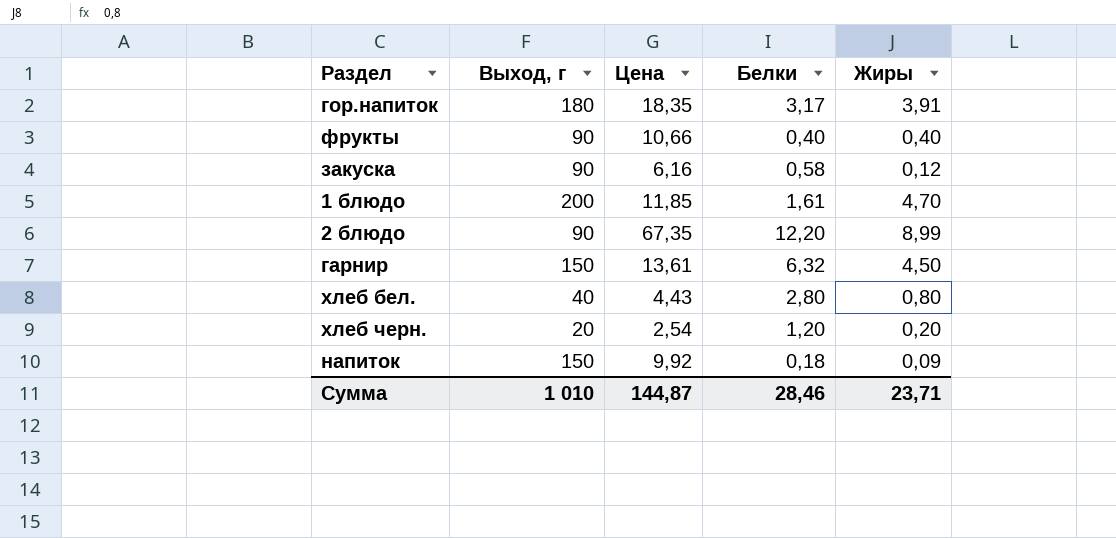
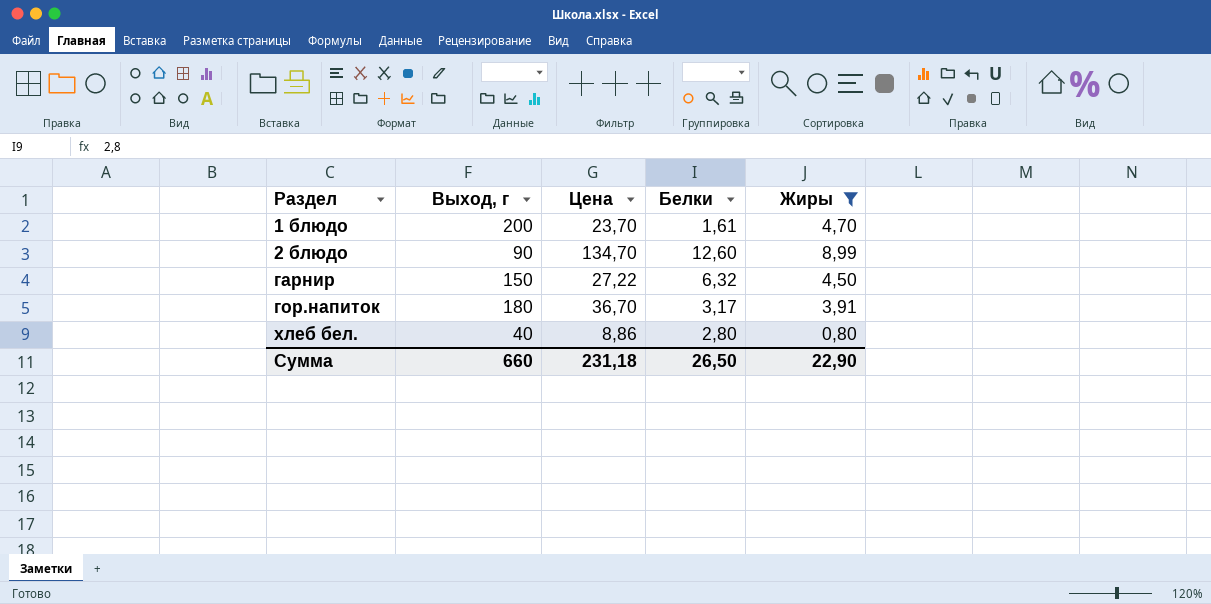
filter: none -> Жиры >= 0,80
row order: none -> Раздел ascending
1 блюдо | Цена: 11,85 -> 23,70
2 блюдо | Цена: 67,35 -> 134,70
2 блюдо | Белки: 12,20 -> 12,60
гарнир | Цена: 13,61 -> 27,22
гор.напиток | Цена: 18,35 -> 36,70
хлеб бел. | Цена: 4,43 -> 8,86
Сумма | Выход, г: 1 010 -> 660
Сумма | Цена: 144,87 -> 231,18
Сумма | Белки: 28,46 -> 26,50
Сумма | Жиры: 23,71 -> 22,90

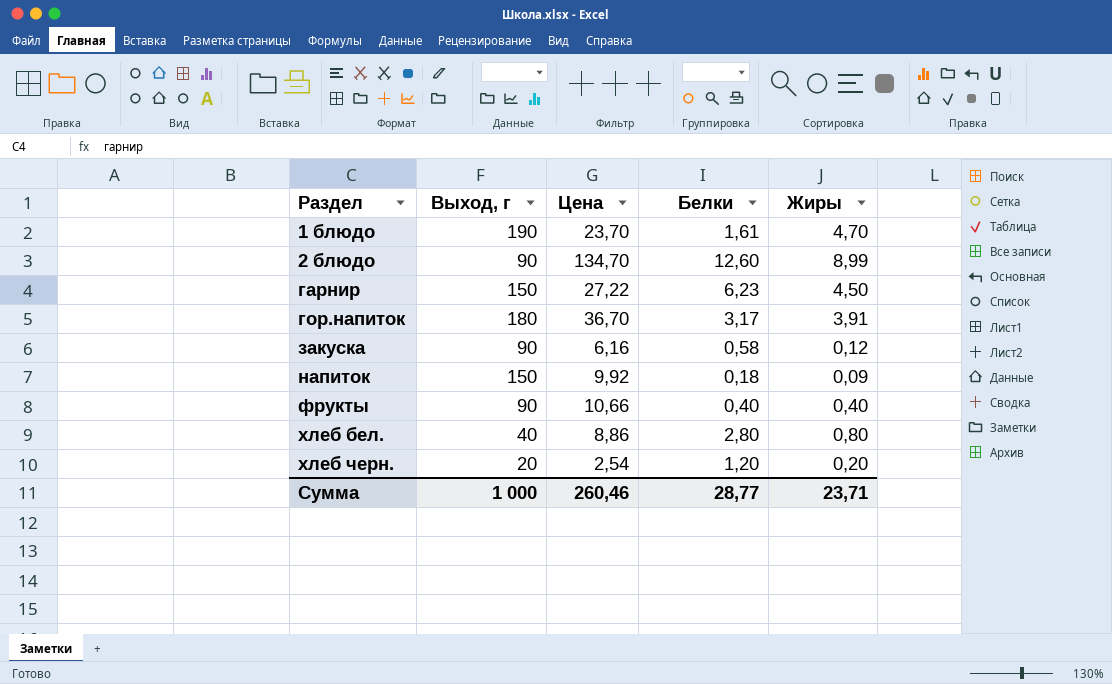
filter: Жиры >= 0,80 -> none
1 блюдо | Выход, г: 200 -> 190
гарнир | Белки: 6,32 -> 6,23
Сумма | Выход, г: 660 -> 1 000
Сумма | Цена: 231,18 -> 260,46
Сумма | Белки: 26,50 -> 28,77
Сумма | Жиры: 22,90 -> 23,71

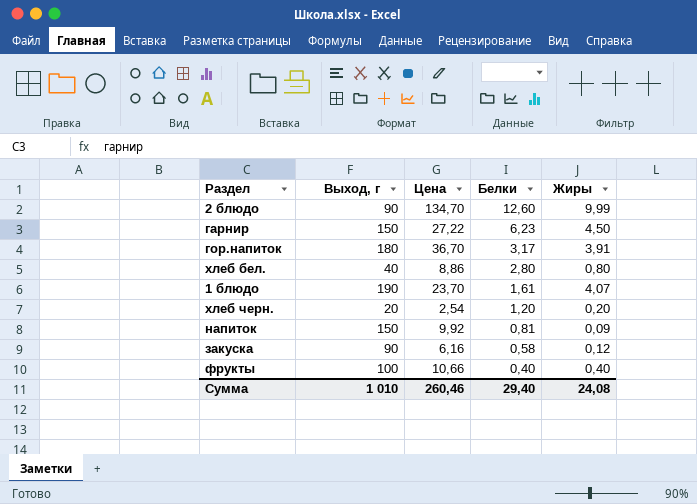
row order: Раздел ascending -> Белки descending
2 блюдо | Жиры: 8,99 -> 9,99
1 блюдо | Жиры: 4,70 -> 4,07
напиток | Белки: 0,18 -> 0,81
фрукты | Выход, г: 90 -> 100
Сумма | Выход, г: 1 000 -> 1 010
Сумма | Белки: 28,77 -> 29,40
Сумма | Жиры: 23,71 -> 24,08

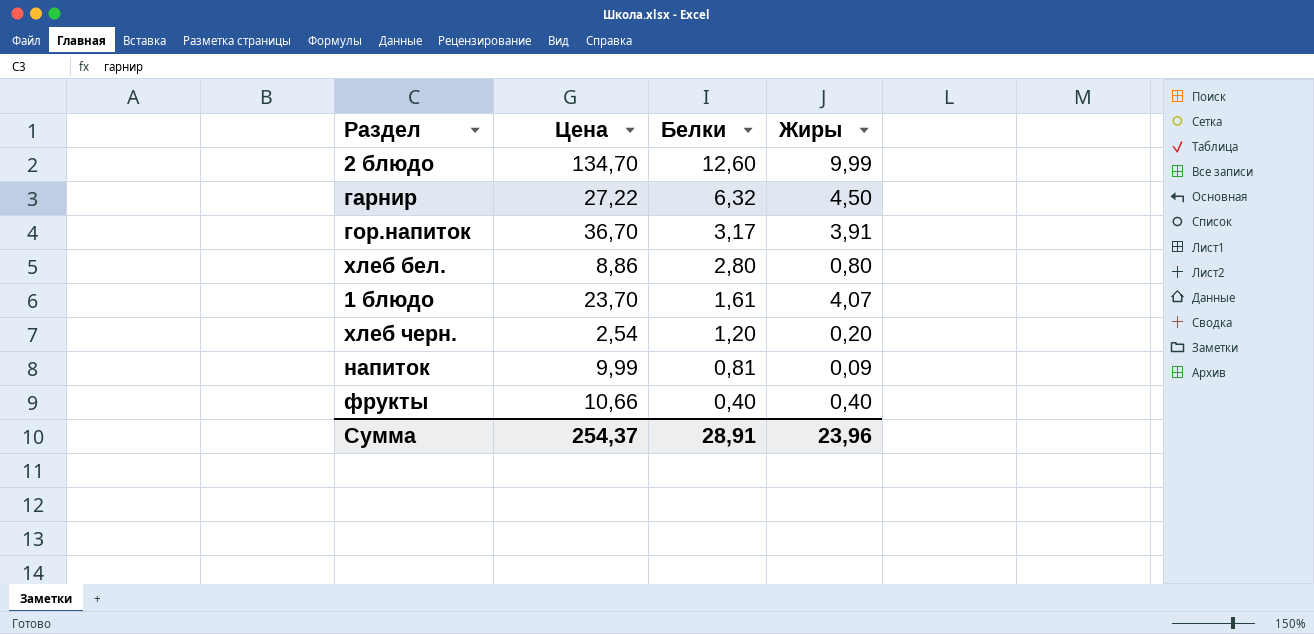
column Выход, г | position: 2 -> none
row закуска: 90 | 6,16 | 0,58 | 0,12 -> none
гарнир | Белки: 6,23 -> 6,32
напиток | Цена: 9,92 -> 9,99
Сумма | Цена: 260,46 -> 254,37
Сумма | Белки: 29,40 -> 28,91
Сумма | Жиры: 24,08 -> 23,96

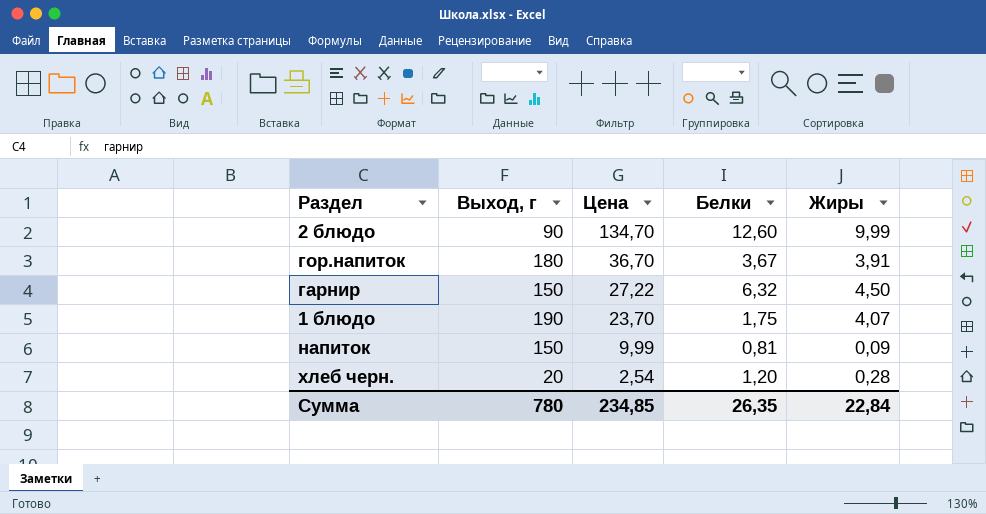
row order: Белки descending -> Цена descending
column Выход, г | position: none -> 2
row хлеб бел.: 8,86 | 2,80 | 0,80 -> none
row фрукты: 10,66 | 0,40 | 0,40 -> none
гор.напиток | Белки: 3,17 -> 3,67
1 блюдо | Белки: 1,61 -> 1,75
хлеб черн. | Жиры: 0,20 -> 0,28
Сумма | Цена: 254,37 -> 234,85
Сумма | Белки: 28,91 -> 26,35
Сумма | Жиры: 23,96 -> 22,84

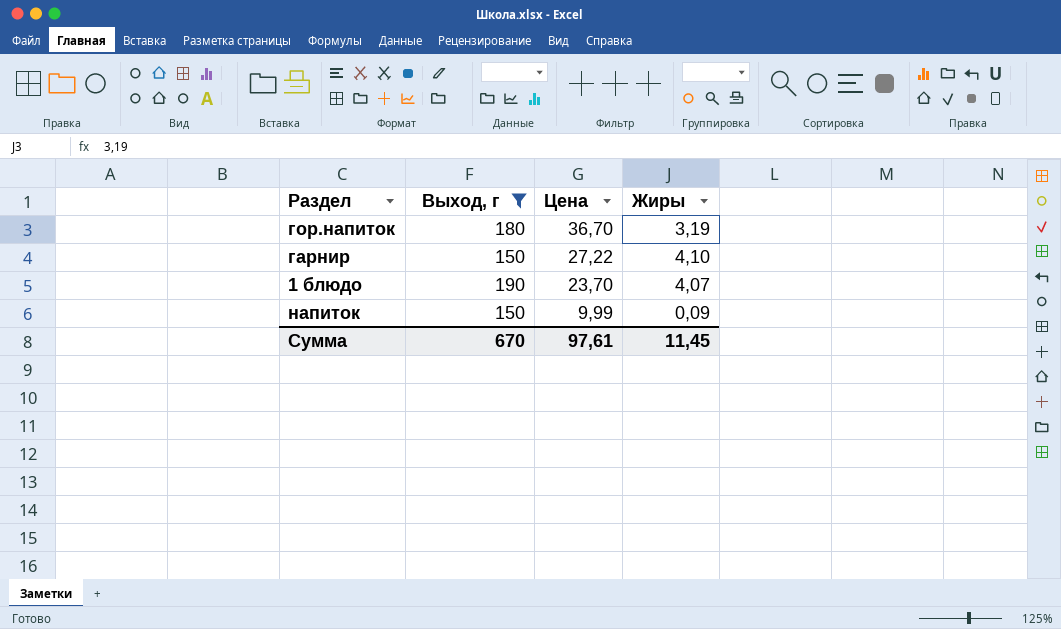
filter: none -> Выход, г >= 150
column Белки | position: 4 -> none
гор.напиток | Жиры: 3,91 -> 3,19
гарнир | Жиры: 4,50 -> 4,10
Сумма | Выход, г: 780 -> 670
Сумма | Цена: 234,85 -> 97,61
Сумма | Жиры: 22,84 -> 11,45

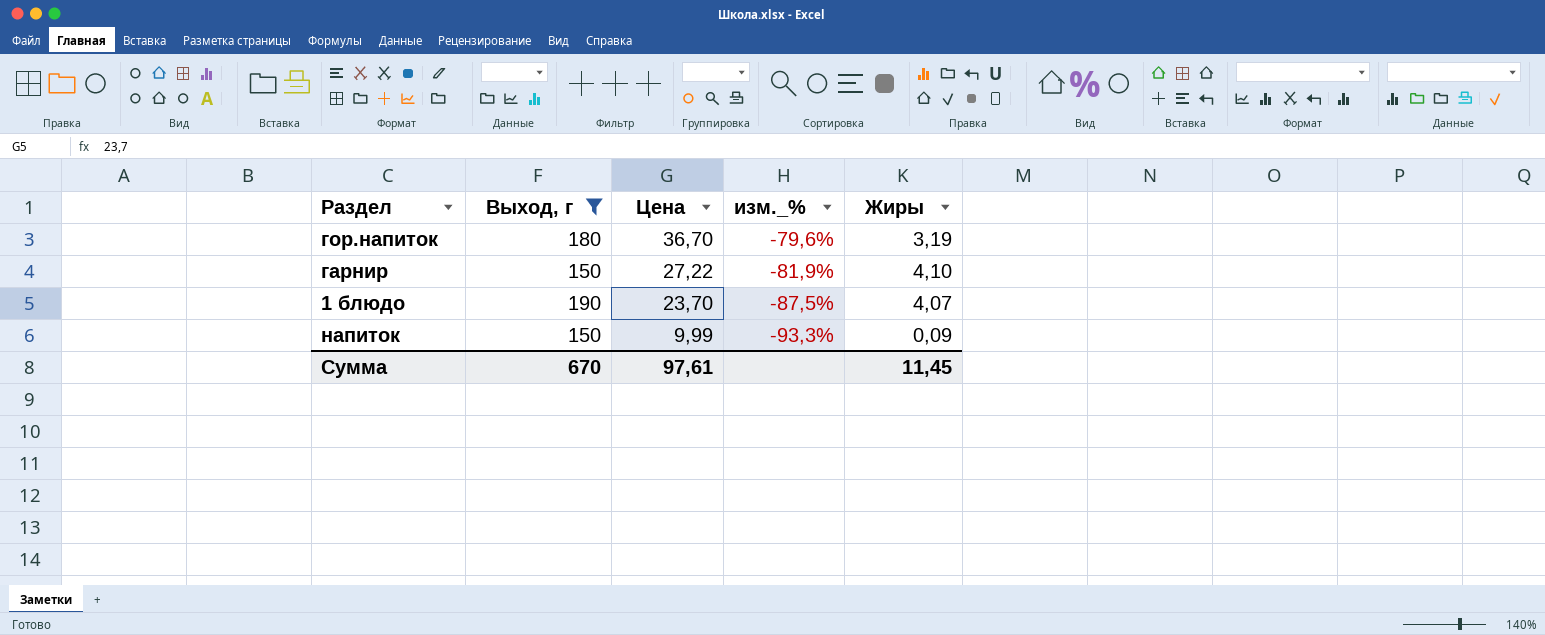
column изм._% | formula: none -> ([Цена] - [Выход, г]) / [Выход, г]

